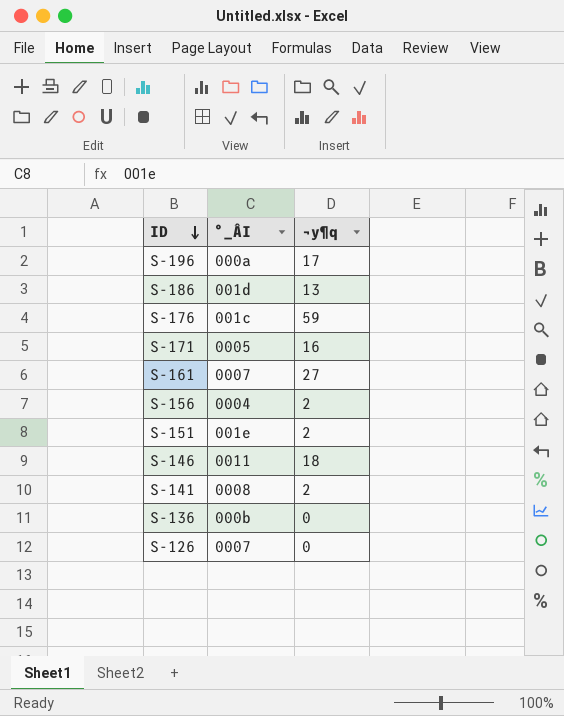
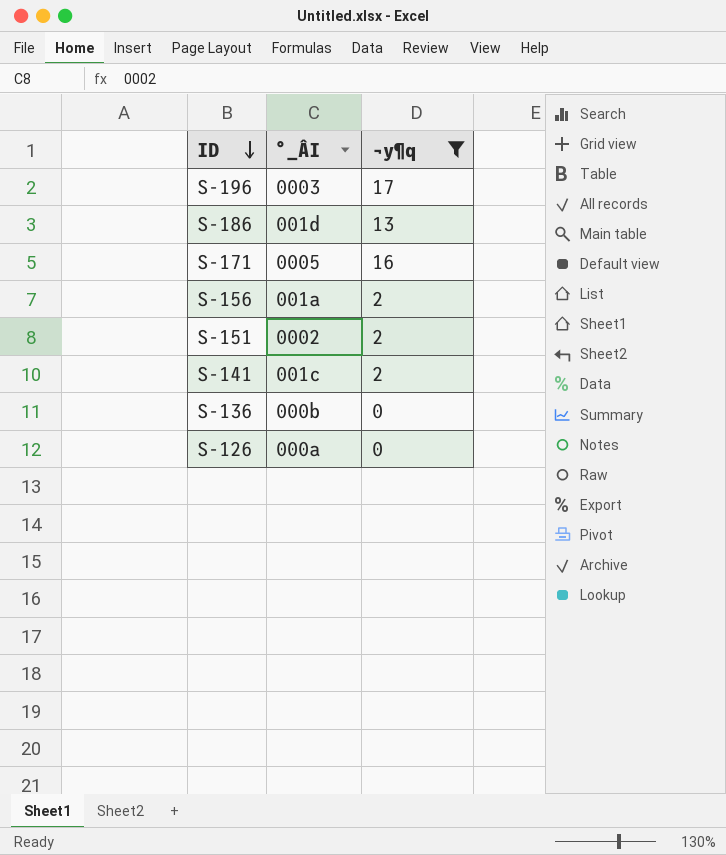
filter: none -> ¬y¶q <= 17
S-196 | °_ÂI: 000a -> 0003
S-156 | °_ÂI: 0004 -> 001a
S-151 | °_ÂI: 001e -> 0002
S-141 | °_ÂI: 0008 -> 001c
S-126 | °_ÂI: 0007 -> 000a

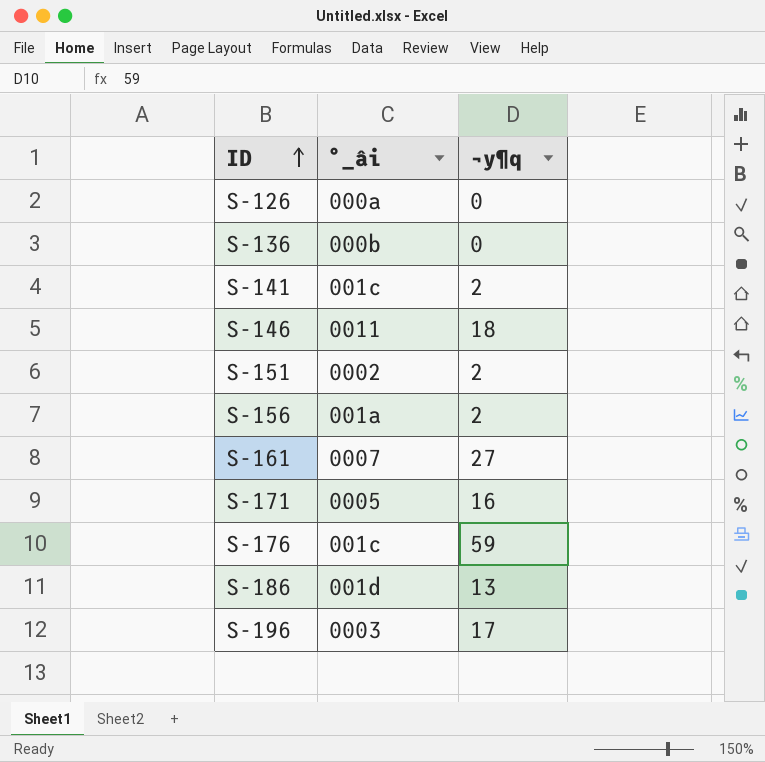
filter: ¬y¶q <= 17 -> none
row order: ID descending -> ID ascending
column name: °_ÂI -> °_âi

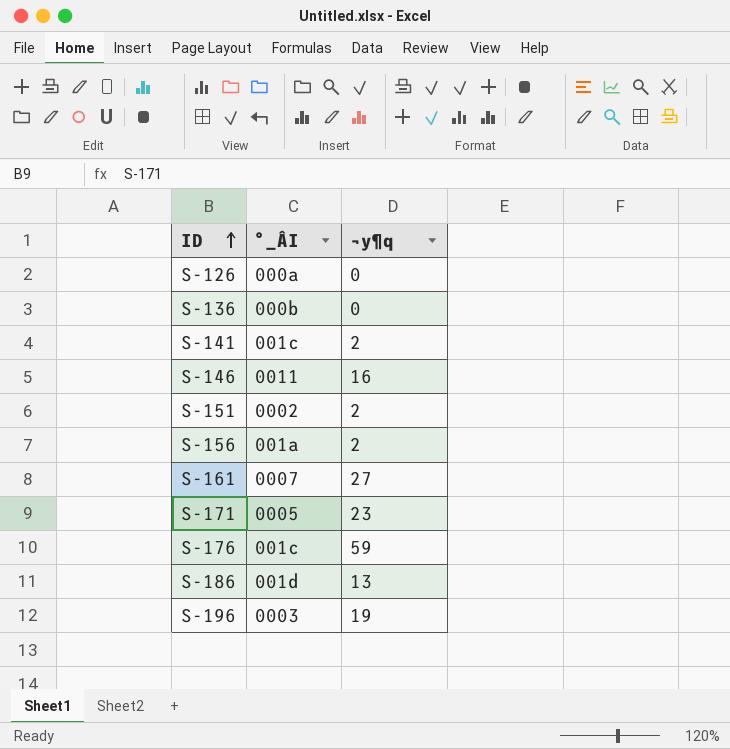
column name: °_âi -> °_ÂI
S-146 | ¬y¶q: 18 -> 16
S-171 | ¬y¶q: 16 -> 23
S-196 | ¬y¶q: 17 -> 19

